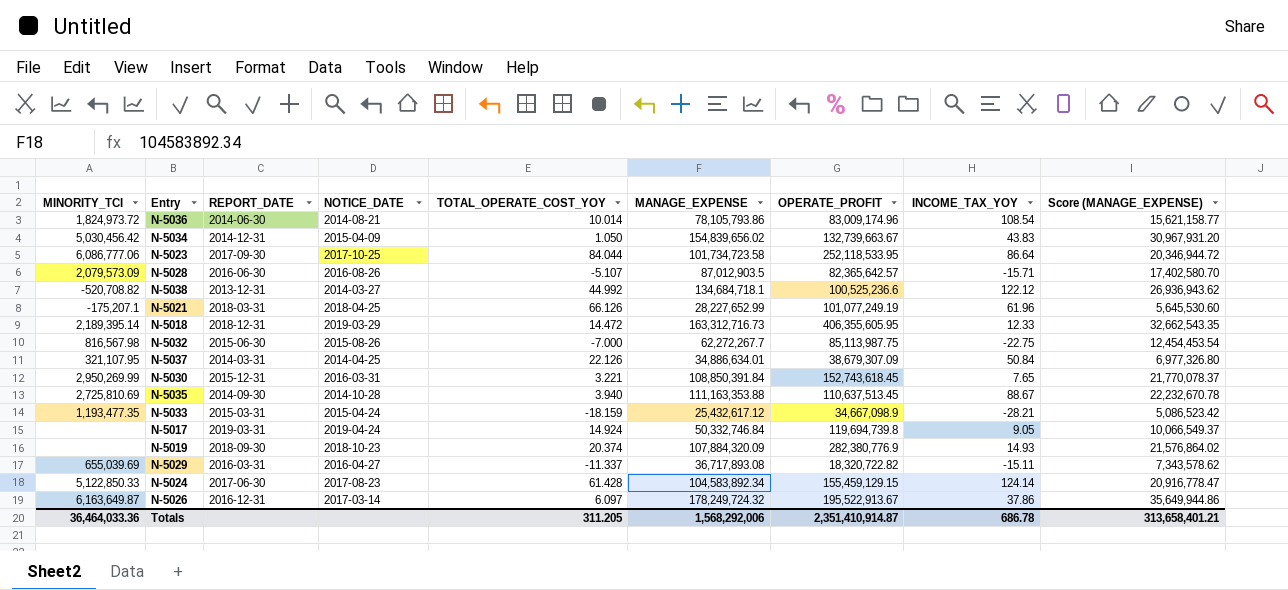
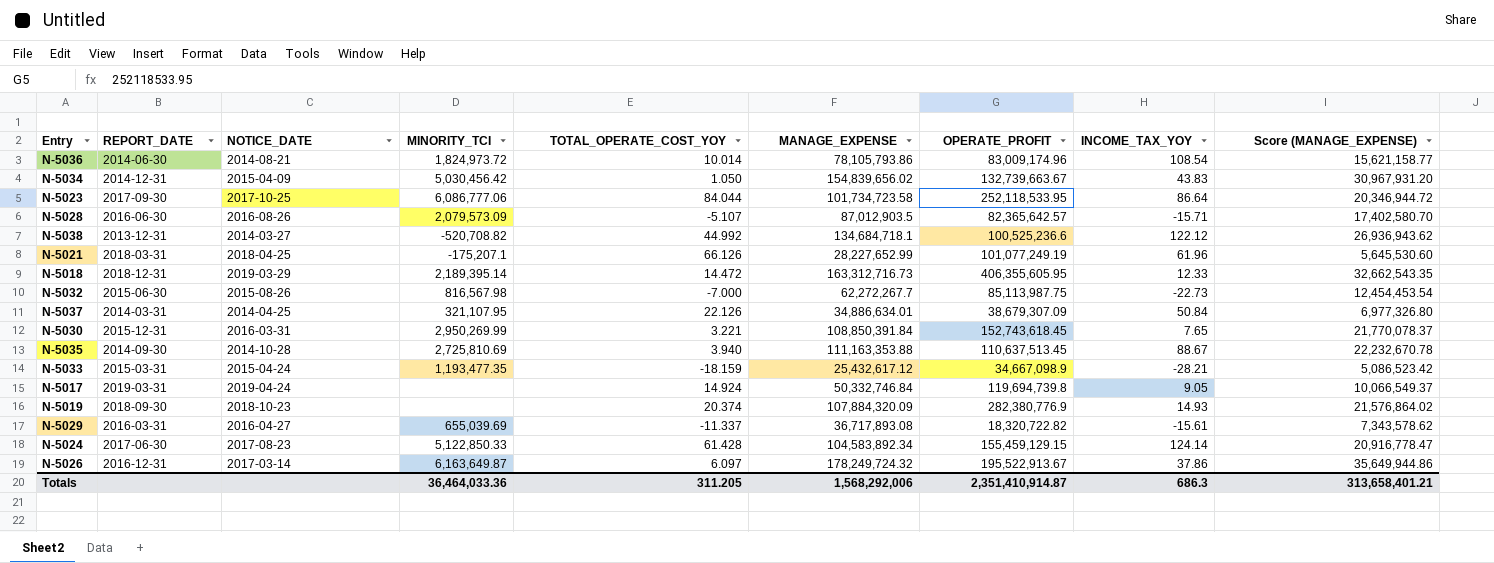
column MINORITY_TCI | position: 1 -> 4
N-5032 | INCOME_TAX_YOY: -22.75 -> -22.73
N-5029 | INCOME_TAX_YOY: -15.11 -> -15.61
Totals | INCOME_TAX_YOY: 686.78 -> 686.3

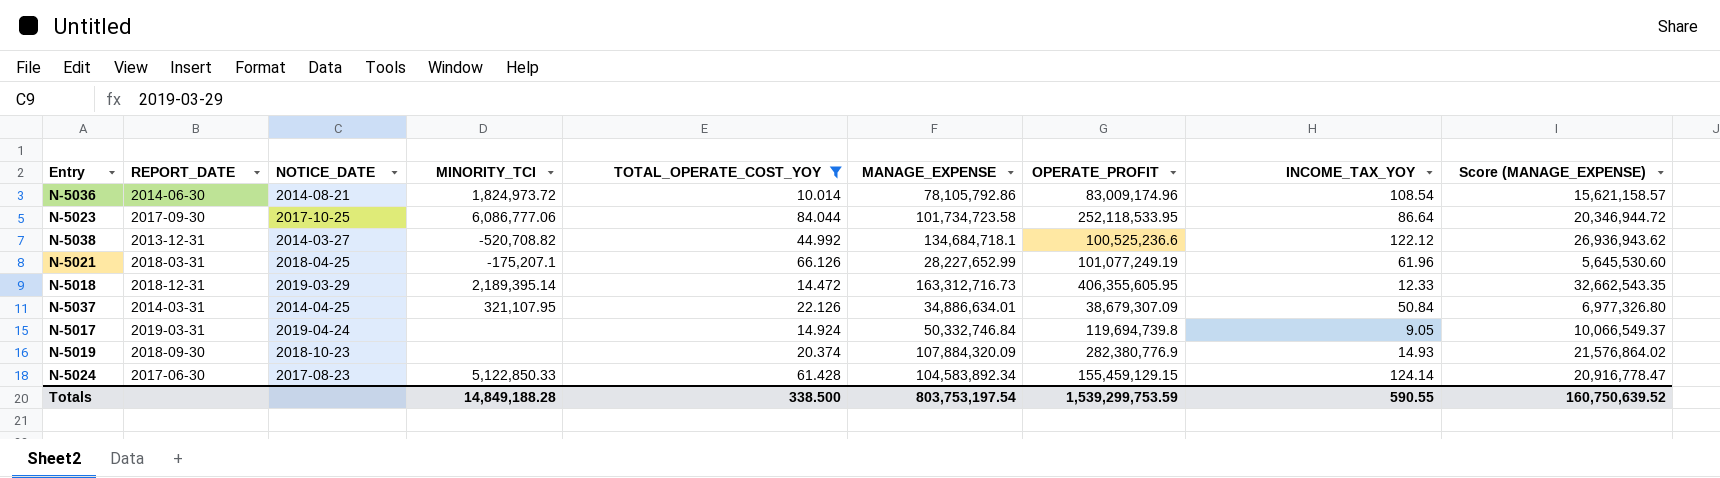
filter: none -> TOTAL_OPERATE_COST_YOY >= 10.014
N-5036 | MANAGE_EXPENSE: 78,105,793.86 -> 78,105,792.86
N-5036 | Score (MANAGE_EXPENSE): 15,621,158.77 -> 15,621,158.57
Totals | MINORITY_TCI: 36,464,033.36 -> 14,849,188.28
Totals | TOTAL_OPERATE_COST_YOY: 311.205 -> 338.500
Totals | MANAGE_EXPENSE: 1,568,292,006 -> 803,753,197.54
Totals | OPERATE_PROFIT: 2,351,410,914.87 -> 1,539,299,753.59
Totals | INCOME_TAX_YOY: 686.3 -> 590.55
Totals | Score (MANAGE_EXPENSE): 313,658,401.21 -> 160,750,639.52

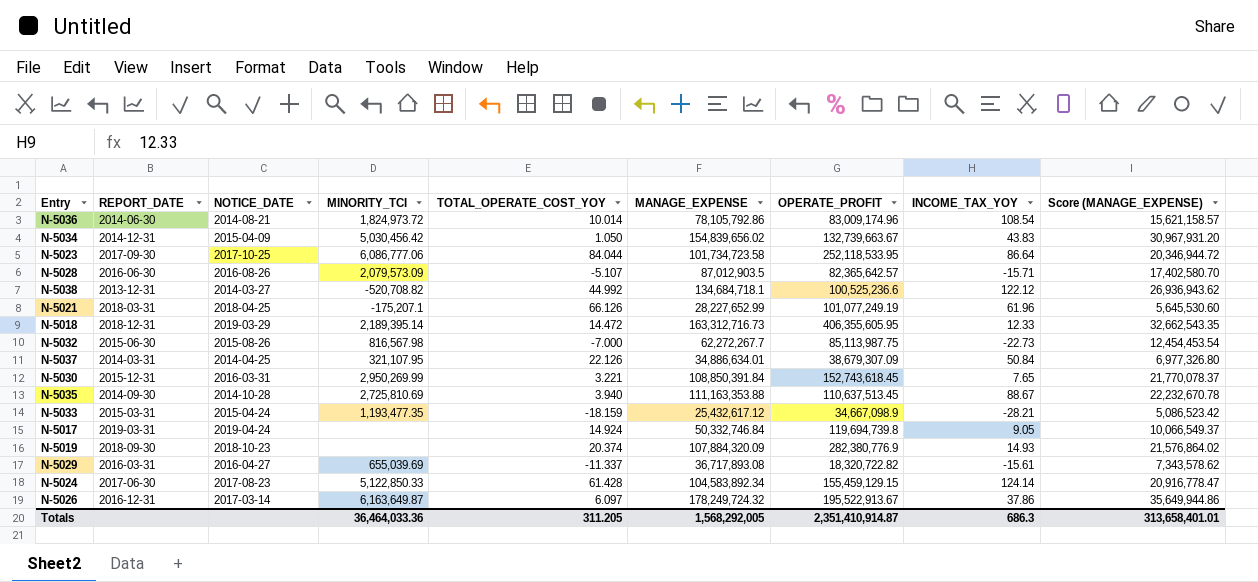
filter: TOTAL_OPERATE_COST_YOY >= 10.014 -> none
Totals | MINORITY_TCI: 14,849,188.28 -> 36,464,033.36
Totals | TOTAL_OPERATE_COST_YOY: 338.500 -> 311.205
Totals | MANAGE_EXPENSE: 803,753,197.54 -> 1,568,292,005
Totals | OPERATE_PROFIT: 1,539,299,753.59 -> 2,351,410,914.87
Totals | INCOME_TAX_YOY: 590.55 -> 686.3
Totals | Score (MANAGE_EXPENSE): 160,750,639.52 -> 313,658,401.01

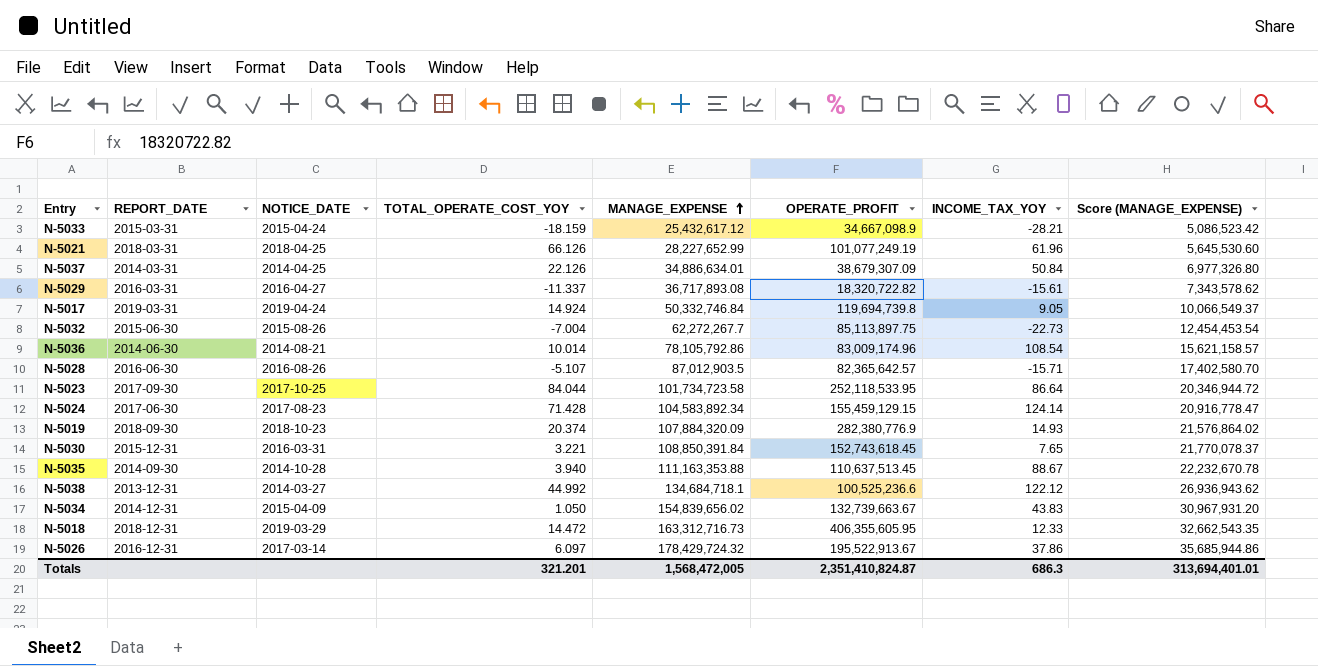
row order: none -> MANAGE_EXPENSE ascending
column MINORITY_TCI | position: 4 -> none
N-5032 | TOTAL_OPERATE_COST_YOY: -7.000 -> -7.004
N-5032 | OPERATE_PROFIT: 85,113,987.75 -> 85,113,897.75
N-5024 | TOTAL_OPERATE_COST_YOY: 61.428 -> 71.428
N-5026 | MANAGE_EXPENSE: 178,249,724.32 -> 178,429,724.32
N-5026 | Score (MANAGE_EXPENSE): 35,649,944.86 -> 35,685,944.86
Totals | TOTAL_OPERATE_COST_YOY: 311.205 -> 321.201
Totals | MANAGE_EXPENSE: 1,568,292,005 -> 1,568,472,005
Totals | OPERATE_PROFIT: 2,351,410,914.87 -> 2,351,410,824.87
Totals | Score (MANAGE_EXPENSE): 313,658,401.01 -> 313,694,401.01

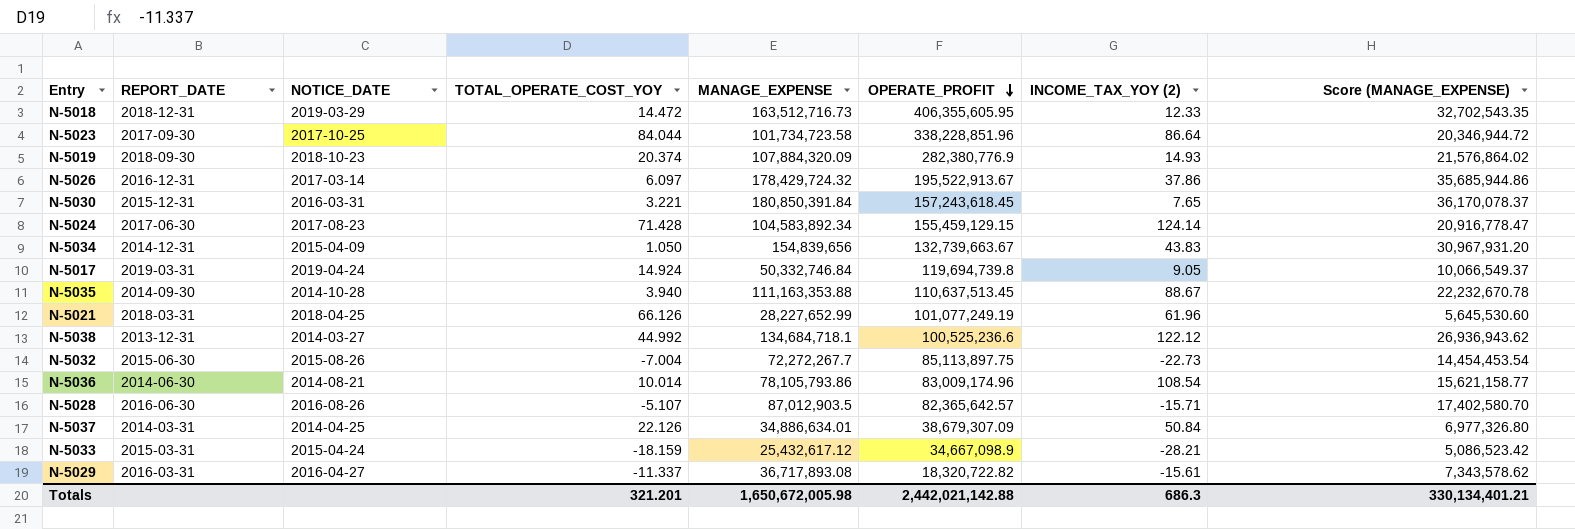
row order: MANAGE_EXPENSE ascending -> OPERATE_PROFIT descending
column name: INCOME_TAX_YOY -> INCOME_TAX_YOY (2)
N-5018 | MANAGE_EXPENSE: 163,312,716.73 -> 163,512,716.73
N-5018 | Score (MANAGE_EXPENSE): 32,662,543.35 -> 32,702,543.35
N-5023 | OPERATE_PROFIT: 252,118,533.95 -> 338,228,851.96
N-5030 | MANAGE_EXPENSE: 108,850,391.84 -> 180,850,391.84
N-5030 | OPERATE_PROFIT: 152,743,618.45 -> 157,243,618.45
N-5030 | Score (MANAGE_EXPENSE): 21,770,078.37 -> 36,170,078.37
N-5034 | MANAGE_EXPENSE: 154,839,656.02 -> 154,839,656
N-5032 | MANAGE_EXPENSE: 62,272,267.7 -> 72,272,267.7
N-5032 | Score (MANAGE_EXPENSE): 12,454,453.54 -> 14,454,453.54
N-5036 | MANAGE_EXPENSE: 78,105,792.86 -> 78,105,793.86
N-5036 | Score (MANAGE_EXPENSE): 15,621,158.57 -> 15,621,158.77
Totals | MANAGE_EXPENSE: 1,568,472,005 -> 1,650,672,005.98
Totals | OPERATE_PROFIT: 2,351,410,824.87 -> 2,442,021,142.88
Totals | Score (MANAGE_EXPENSE): 313,694,401.01 -> 330,134,401.21

